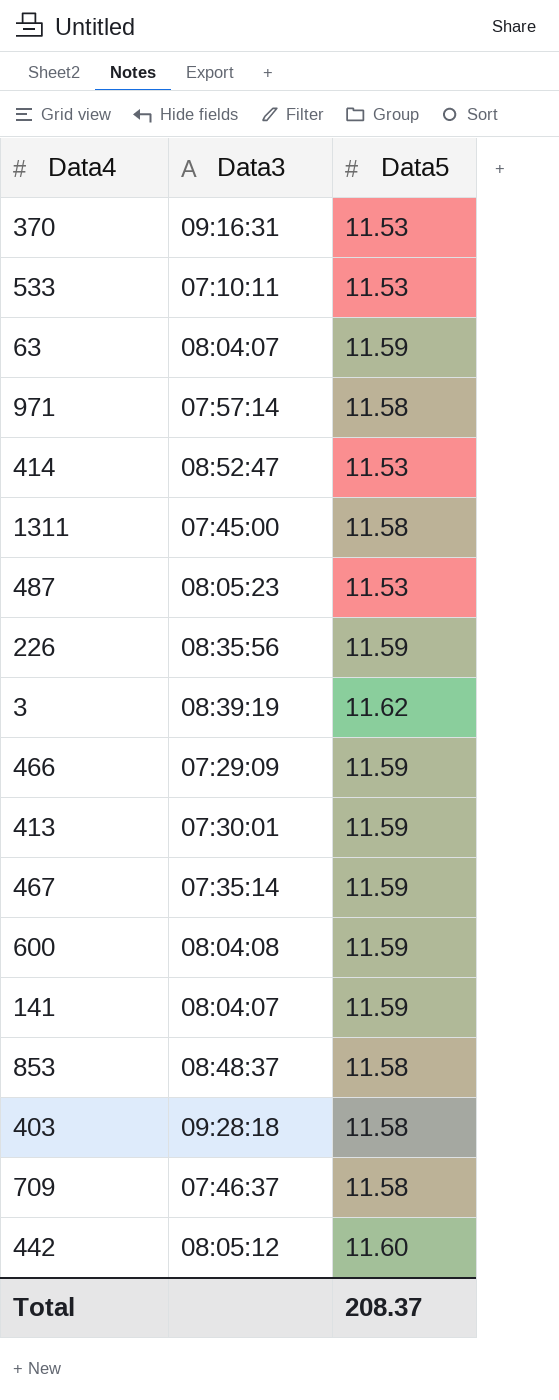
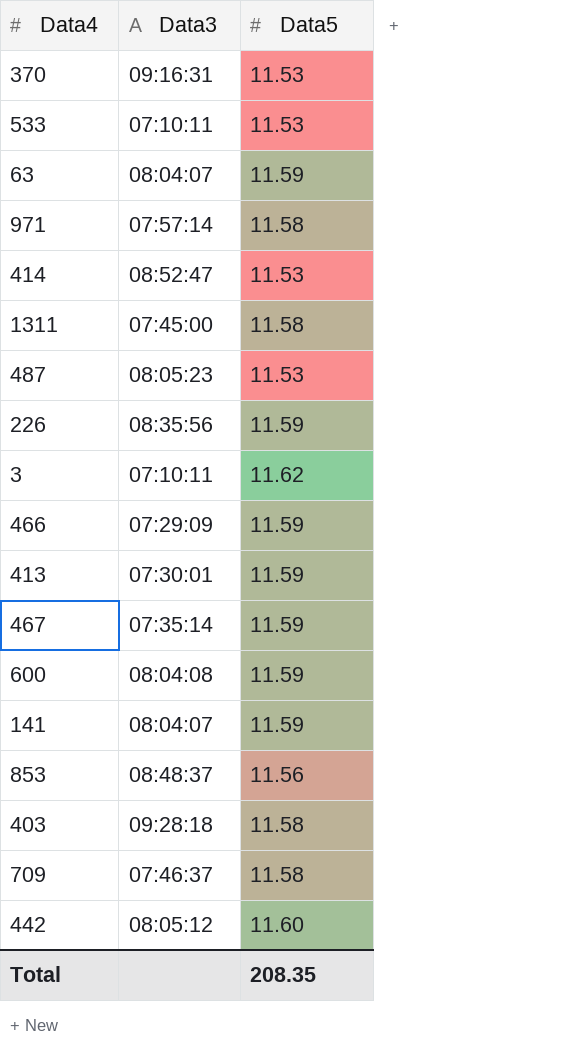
3 | Data3: 08:39:19 -> 07:10:11
853 | Data5: 11.58 -> 11.56
Total | Data5: 208.37 -> 208.35

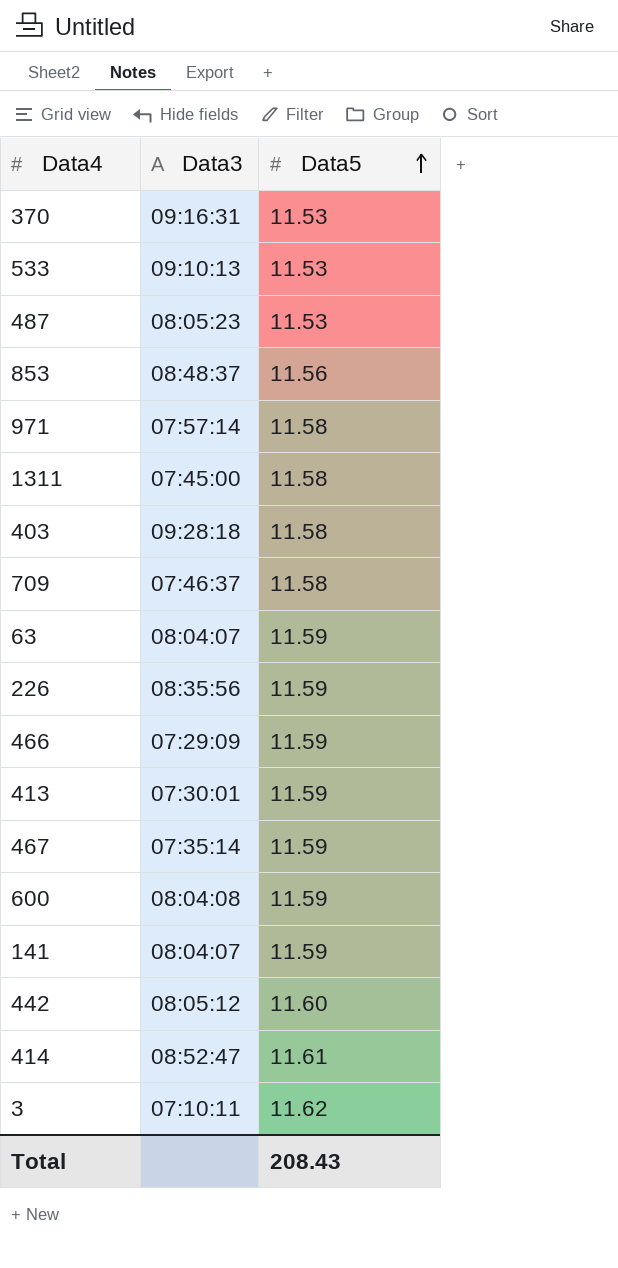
row order: none -> Data5 ascending
533 | Data3: 07:10:11 -> 09:10:13
414 | Data5: 11.53 -> 11.61
Total | Data5: 208.35 -> 208.43

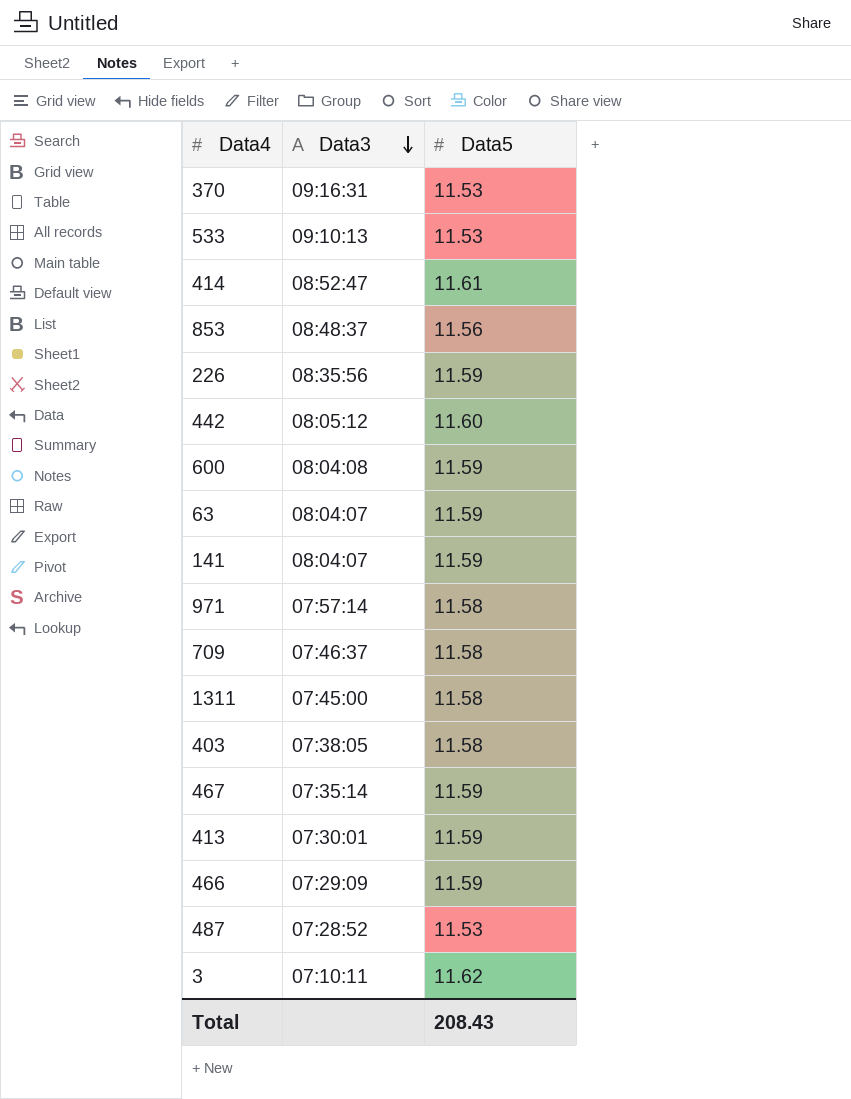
row order: Data5 ascending -> Data3 descending
403 | Data3: 09:28:18 -> 07:38:05
487 | Data3: 08:05:23 -> 07:28:52

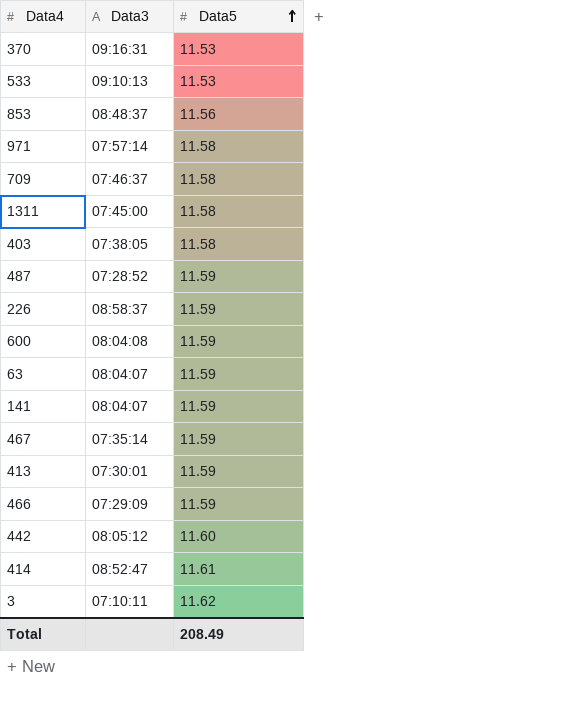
row order: Data3 descending -> Data5 ascending
487 | Data5: 11.53 -> 11.59
226 | Data3: 08:35:56 -> 08:58:37
Total | Data5: 208.43 -> 208.49

